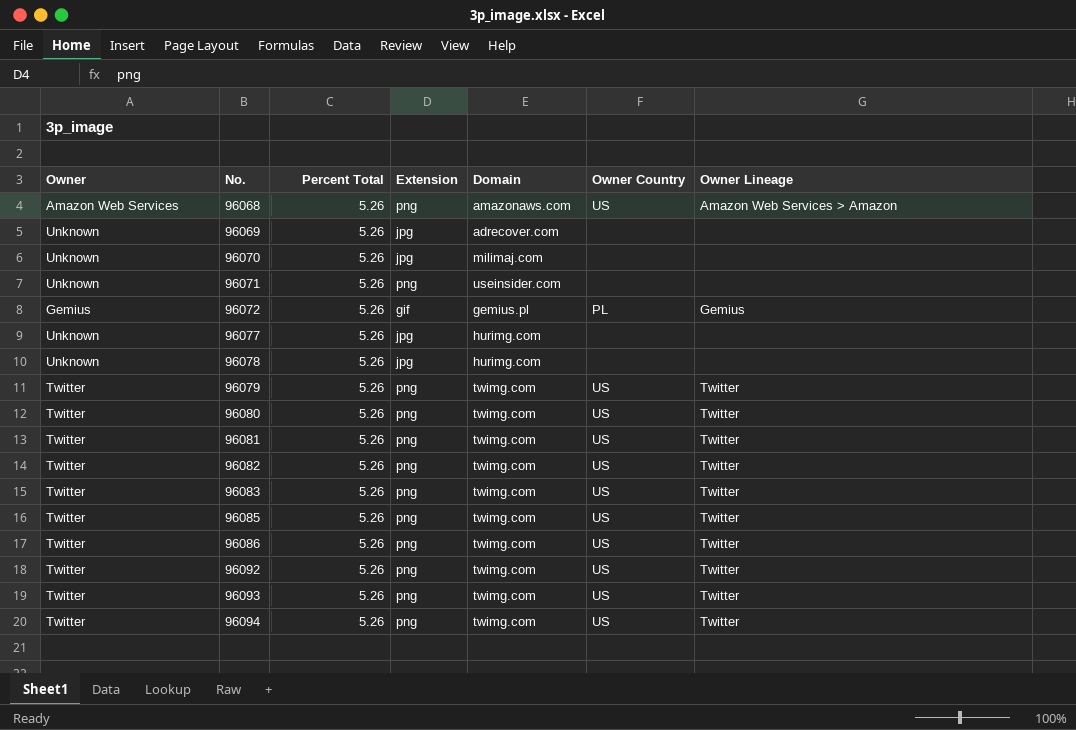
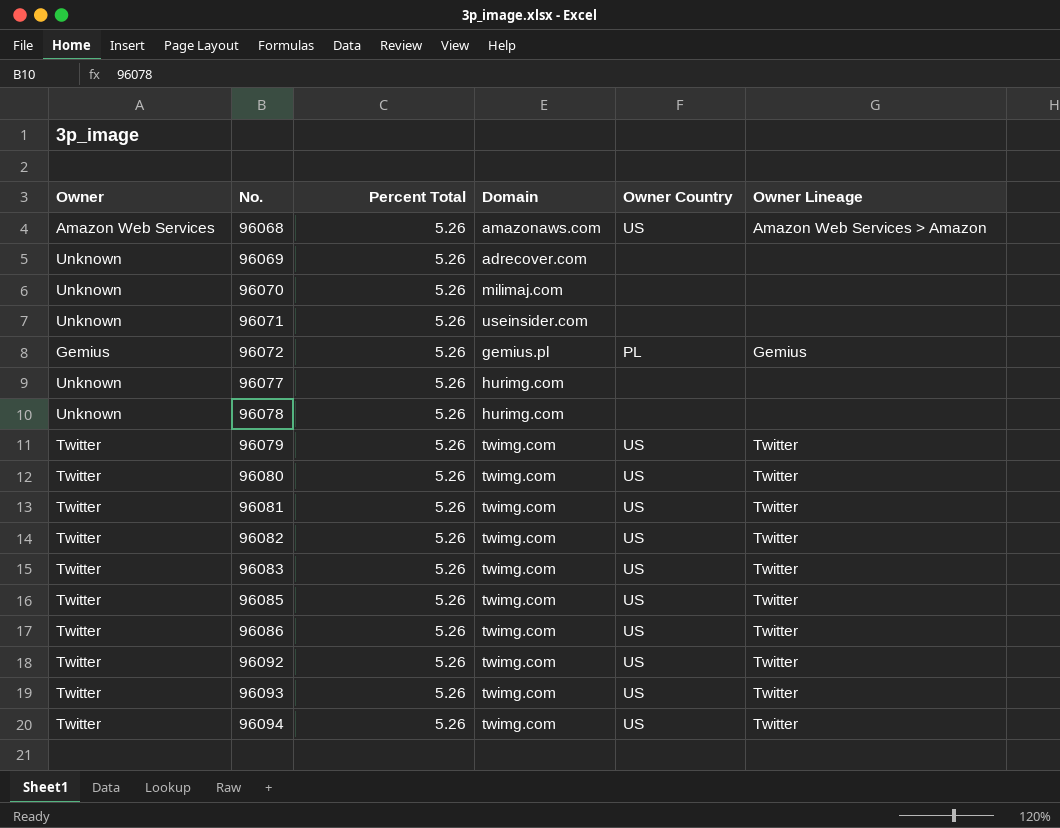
column Extension | position: 4 -> none

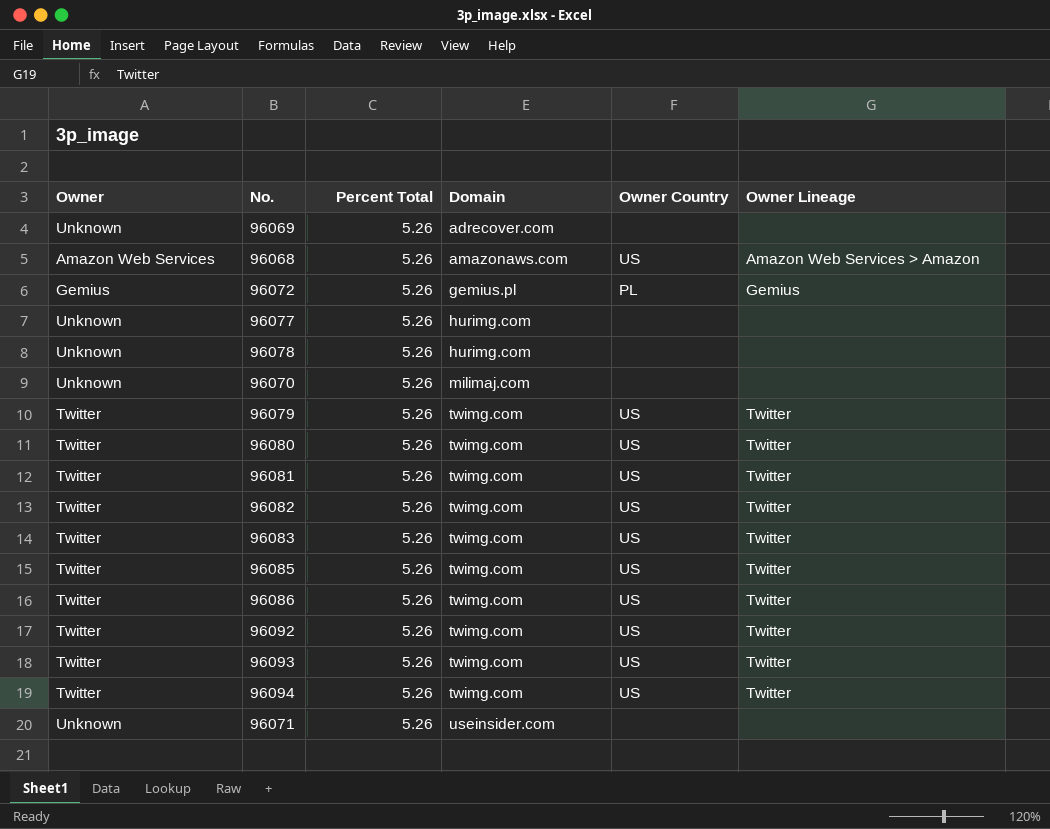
row order: No. ascending -> Domain ascending

